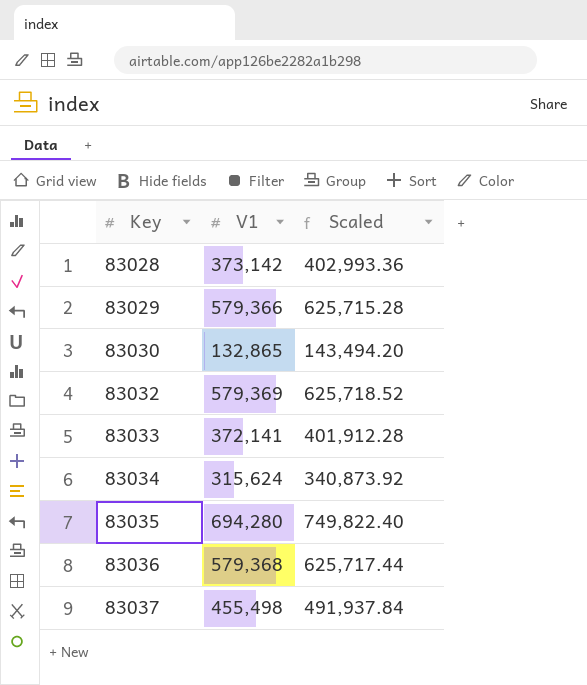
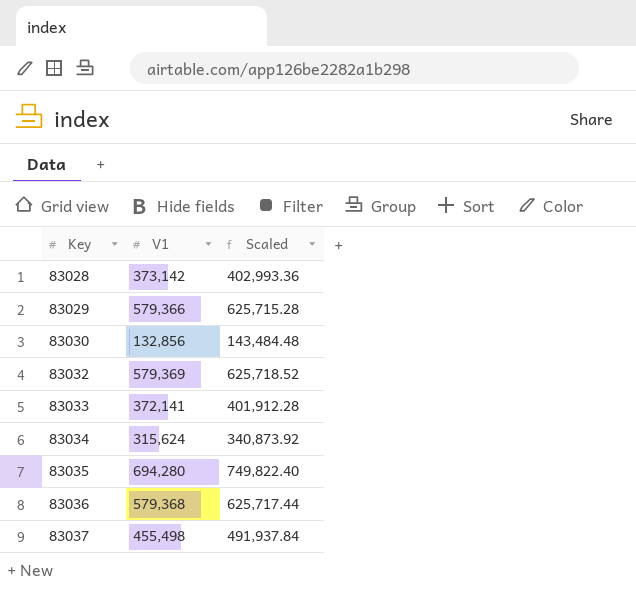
83030 | V1: 132,865 -> 132,856
83030 | Scaled: 143,494.20 -> 143,484.48

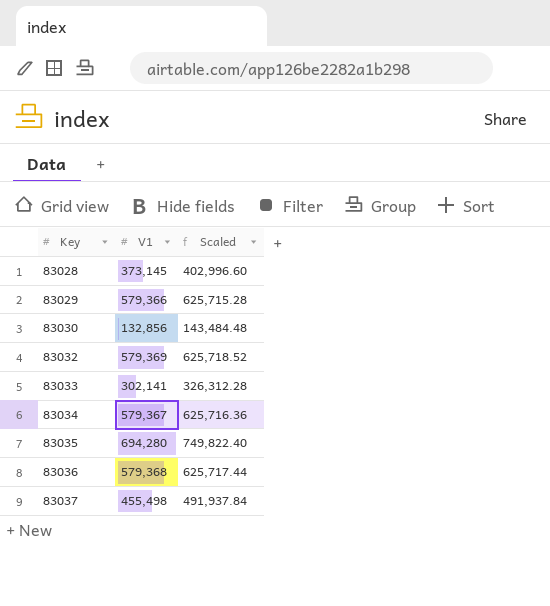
83028 | V1: 373,142 -> 373,145
83028 | Scaled: 402,993.36 -> 402,996.60
83033 | V1: 372,141 -> 302,141
83033 | Scaled: 401,912.28 -> 326,312.28
83034 | V1: 315,624 -> 579,367
83034 | Scaled: 340,873.92 -> 625,716.36

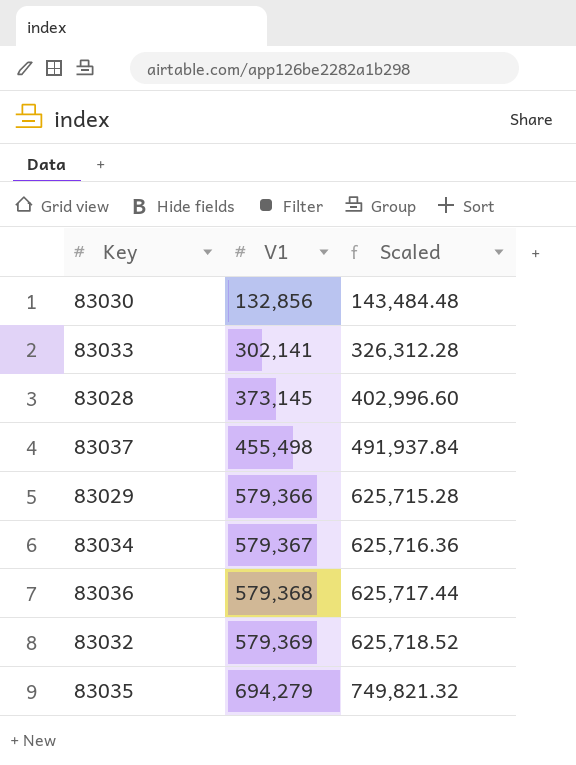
row order: Key ascending -> V1 ascending
83035 | V1: 694,280 -> 694,279
83035 | Scaled: 749,822.40 -> 749,821.32

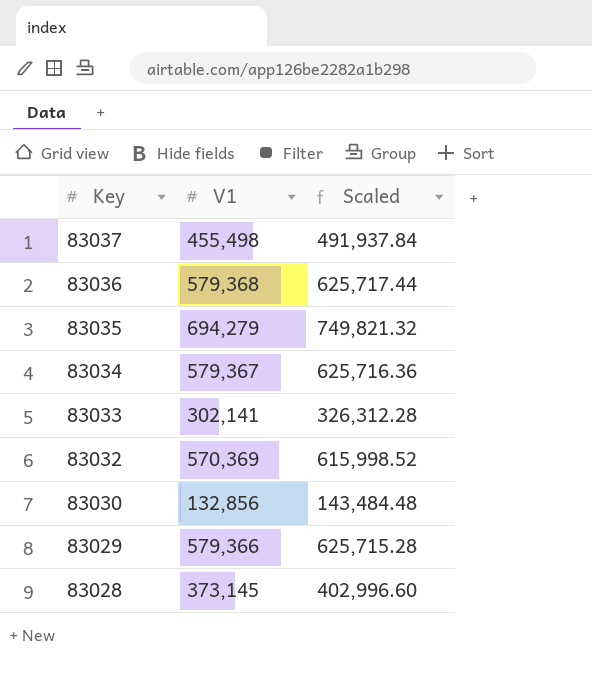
row order: V1 ascending -> Key descending
83032 | V1: 579,369 -> 570,369
83032 | Scaled: 625,718.52 -> 615,998.52

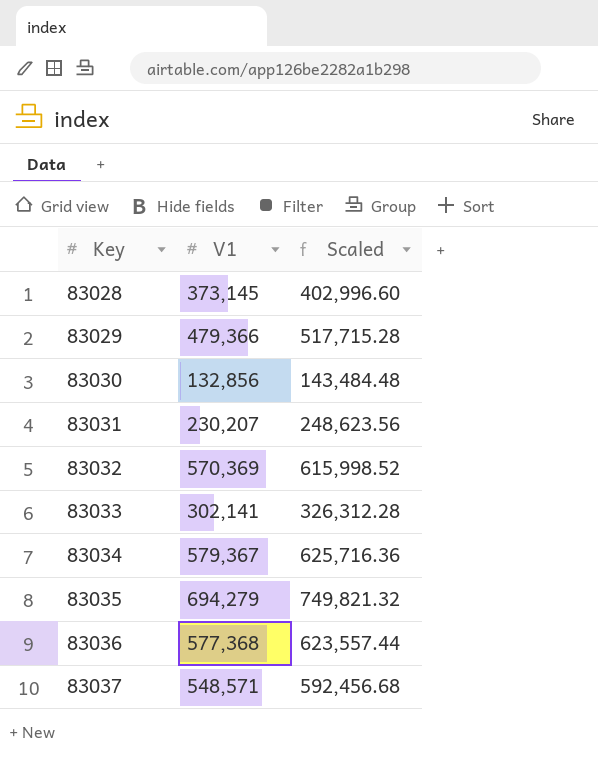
row order: Key descending -> Key ascending
83029 | V1: 579,366 -> 479,366
83029 | Scaled: 625,715.28 -> 517,715.28
row 83031: none -> 230,207 | 248,623.56
83036 | V1: 579,368 -> 577,368
83036 | Scaled: 625,717.44 -> 623,557.44
83037 | V1: 455,498 -> 548,571
83037 | Scaled: 491,937.84 -> 592,456.68

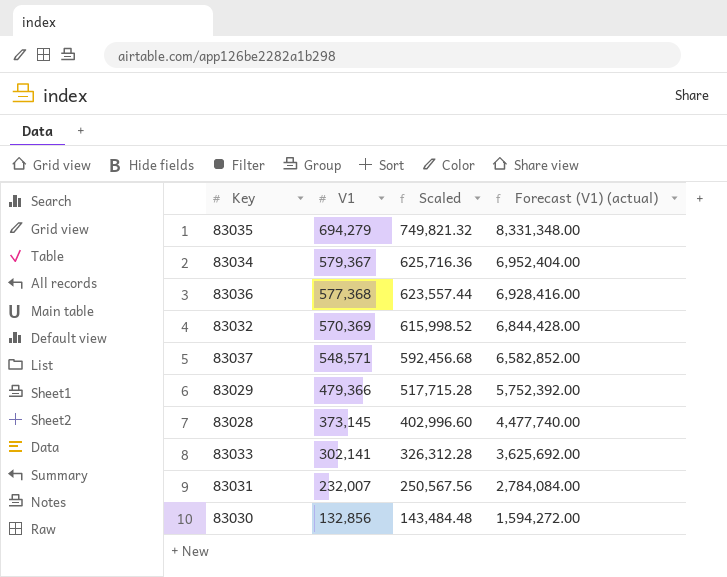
row order: Key ascending -> V1 descending
column Forecast (V1) (actual) | formula: none -> [V1] * 12
83031 | V1: 230,207 -> 232,007
83031 | Scaled: 248,623.56 -> 250,567.56

